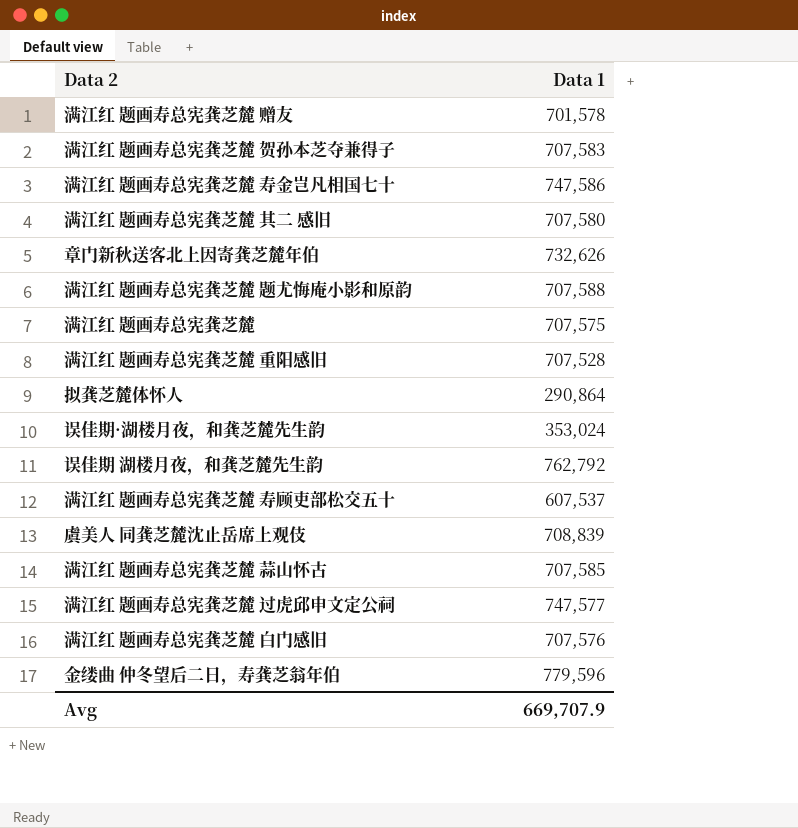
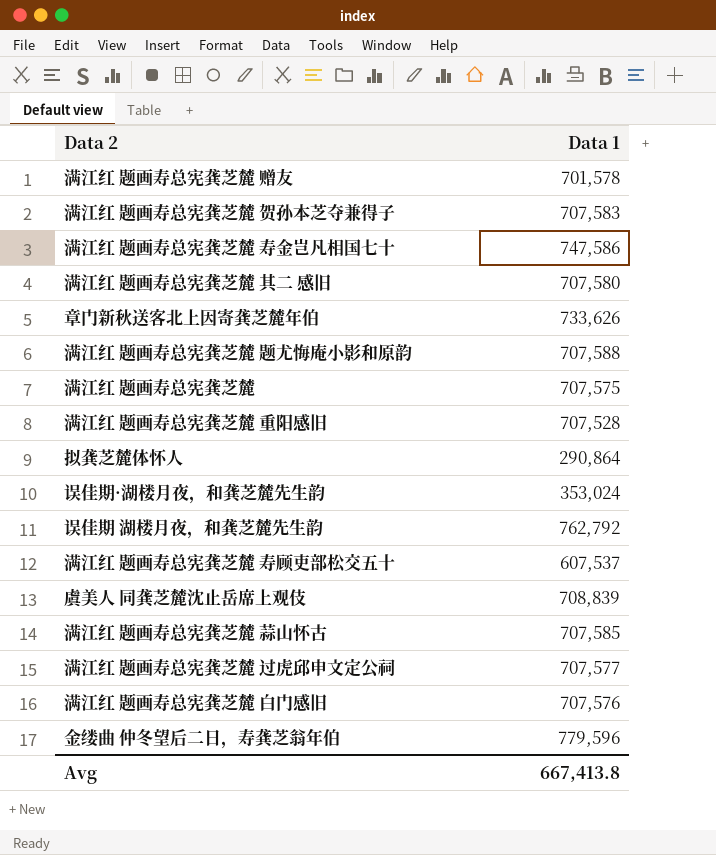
章门新秋送客北上因寄龚芝麓年伯 | Data 1: 732,626 -> 733,626
满江红 题画寿总宪龚芝麓 过虎邱申文定公祠 | Data 1: 747,577 -> 707,577
Avg | Data 1: 669,707.9 -> 667,413.8

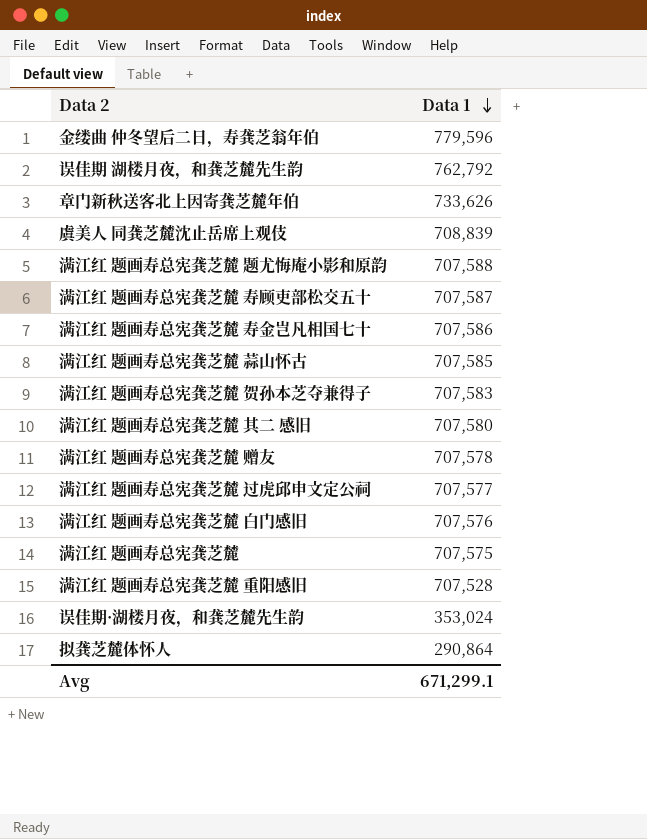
row order: none -> Data 1 descending
满江红 题画寿总宪龚芝麓 寿顾吏部松交五十 | Data 1: 607,537 -> 707,587
满江红 题画寿总宪龚芝麓 寿金岂凡相国七十 | Data 1: 747,586 -> 707,586
满江红 题画寿总宪龚芝麓 赠友 | Data 1: 701,578 -> 707,578
Avg | Data 1: 667,413.8 -> 671,299.1

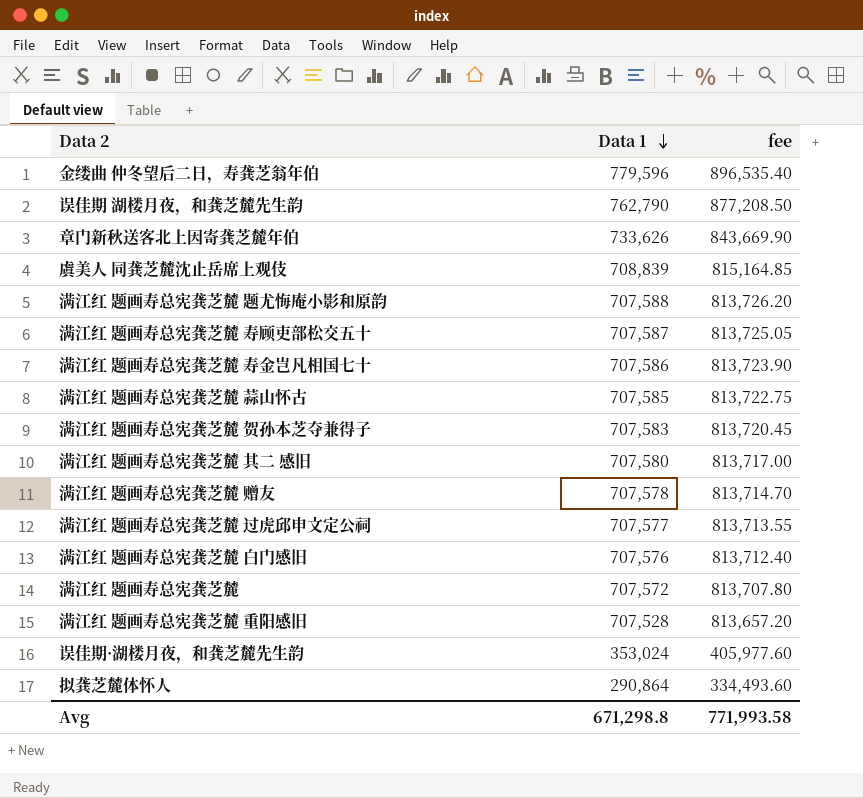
column fee | formula: none -> [Data 1] * 1.15
误佳期 湖楼月夜，和龚芝麓先生韵 | Data 1: 762,792 -> 762,790
满江红 题画寿总宪龚芝麓 | Data 1: 707,575 -> 707,572
Avg | Data 1: 671,299.1 -> 671,298.8

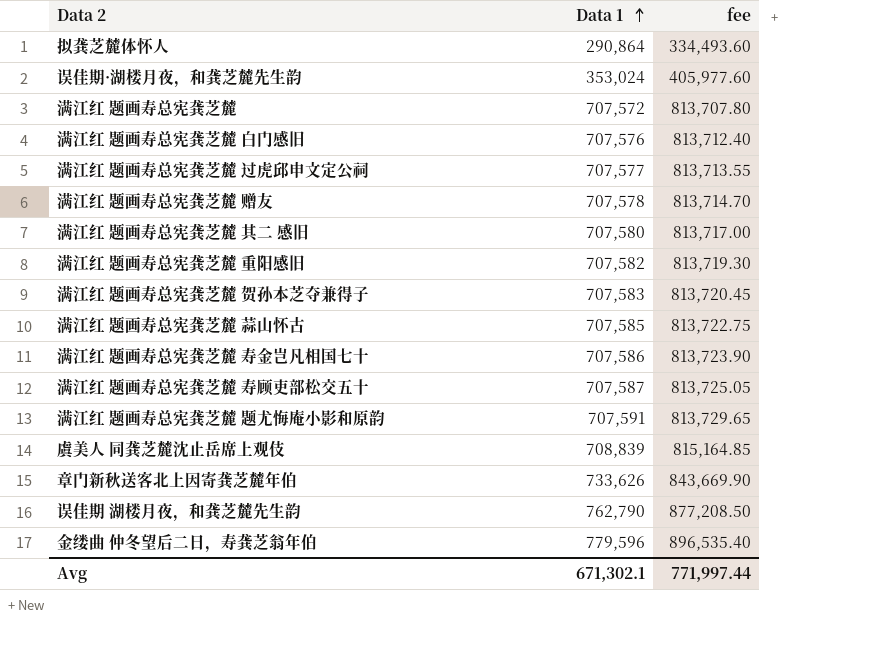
row order: Data 1 descending -> Data 1 ascending
满江红 题画寿总宪龚芝麓 重阳感旧 | Data 1: 707,528 -> 707,582
满江红 题画寿总宪龚芝麓 重阳感旧 | fee: 813,657.20 -> 813,719.30
满江红 题画寿总宪龚芝麓 题尤悔庵小影和原韵 | Data 1: 707,588 -> 707,591
满江红 题画寿总宪龚芝麓 题尤悔庵小影和原韵 | fee: 813,726.20 -> 813,729.65
Avg | Data 1: 671,298.8 -> 671,302.1
Avg | fee: 771,993.58 -> 771,997.44

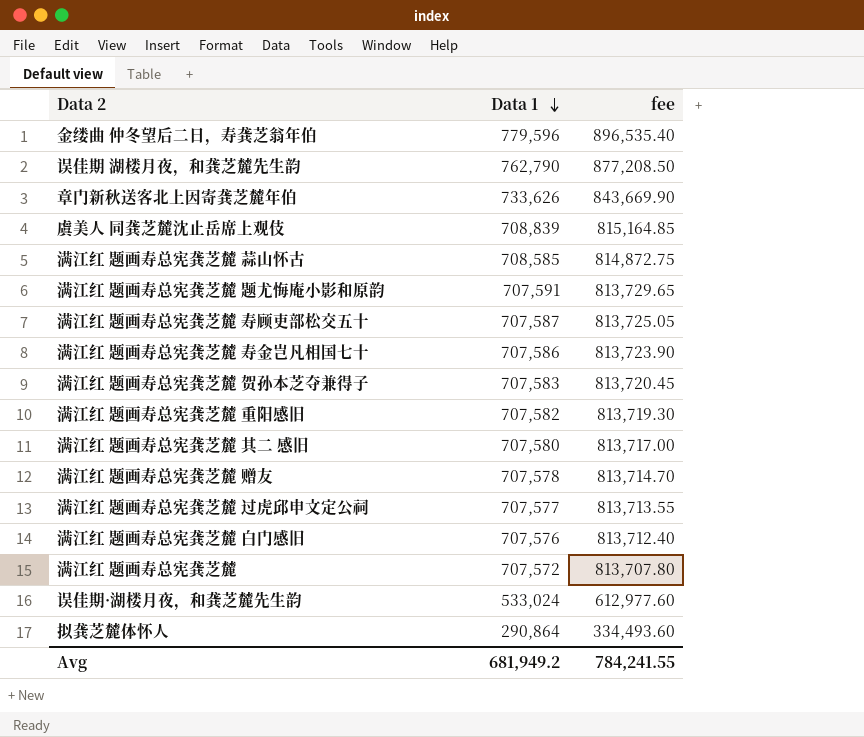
row order: Data 1 ascending -> Data 1 descending
满江红 题画寿总宪龚芝麓 蒜山怀古 | Data 1: 707,585 -> 708,585
满江红 题画寿总宪龚芝麓 蒜山怀古 | fee: 813,722.75 -> 814,872.75
误佳期·湖楼月夜，和龚芝麓先生韵 | Data 1: 353,024 -> 533,024
误佳期·湖楼月夜，和龚芝麓先生韵 | fee: 405,977.60 -> 612,977.60
Avg | Data 1: 671,302.1 -> 681,949.2
Avg | fee: 771,997.44 -> 784,241.55

